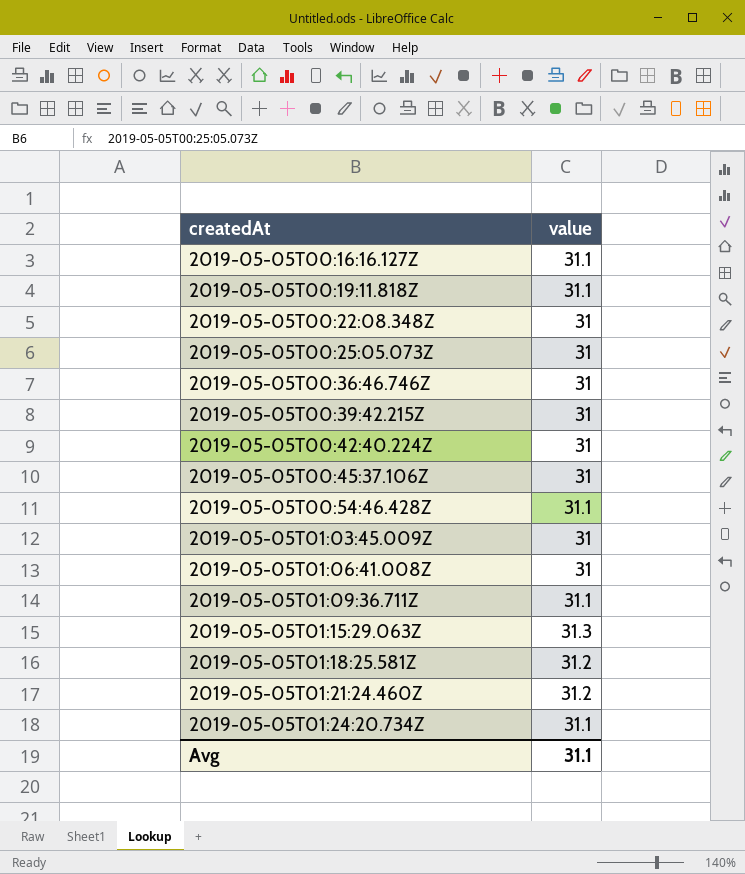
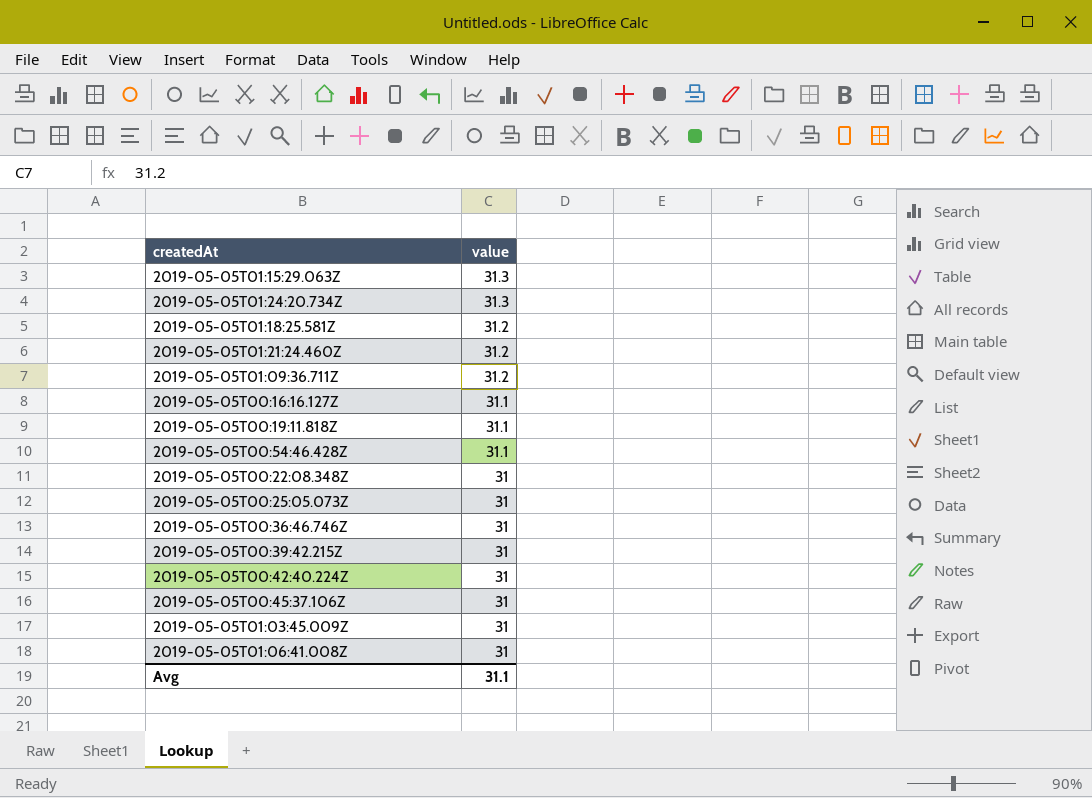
row order: createdAt ascending -> value descending
2019-05-05T01:24:20.734Z | value: 31.1 -> 31.3
2019-05-05T01:09:36.711Z | value: 31.1 -> 31.2

